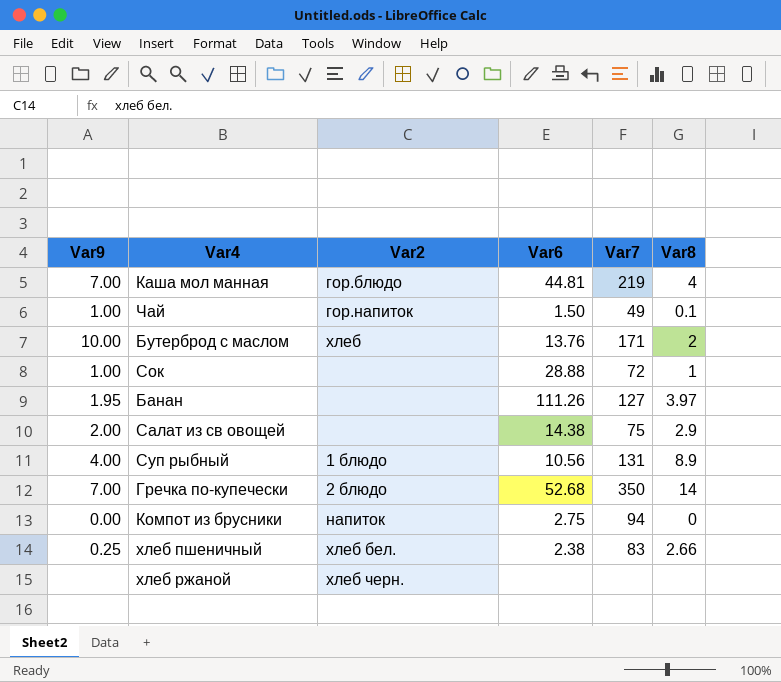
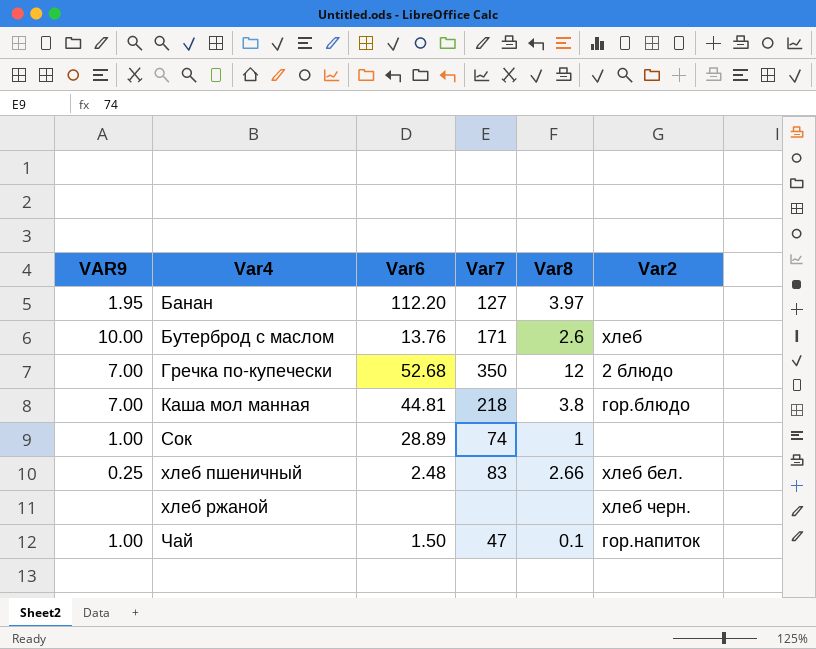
row order: none -> Var4 ascending
column name: Var9 -> VAR9
column Var2 | position: 3 -> 6
row Салат из св овощей: 2.00 | none | 14.38 | 75 | 2.9 -> none
row Суп рыбный: 4.00 | 1 блюдо | 10.56 | 131 | 8.9 -> none
row Компот из брусники: 0.00 | напиток | 2.75 | 94 | 0 -> none
Банан | Var6: 111.26 -> 112.20
Бутерброд с маслом | Var8: 2 -> 2.6
Гречка по-купечески | Var8: 14 -> 12
Каша мол манная | Var7: 219 -> 218
Каша мол манная | Var8: 4 -> 3.8
Сок | Var6: 28.88 -> 28.89
Сок | Var7: 72 -> 74
хлеб пшеничный | Var6: 2.38 -> 2.48
Чай | Var7: 49 -> 47

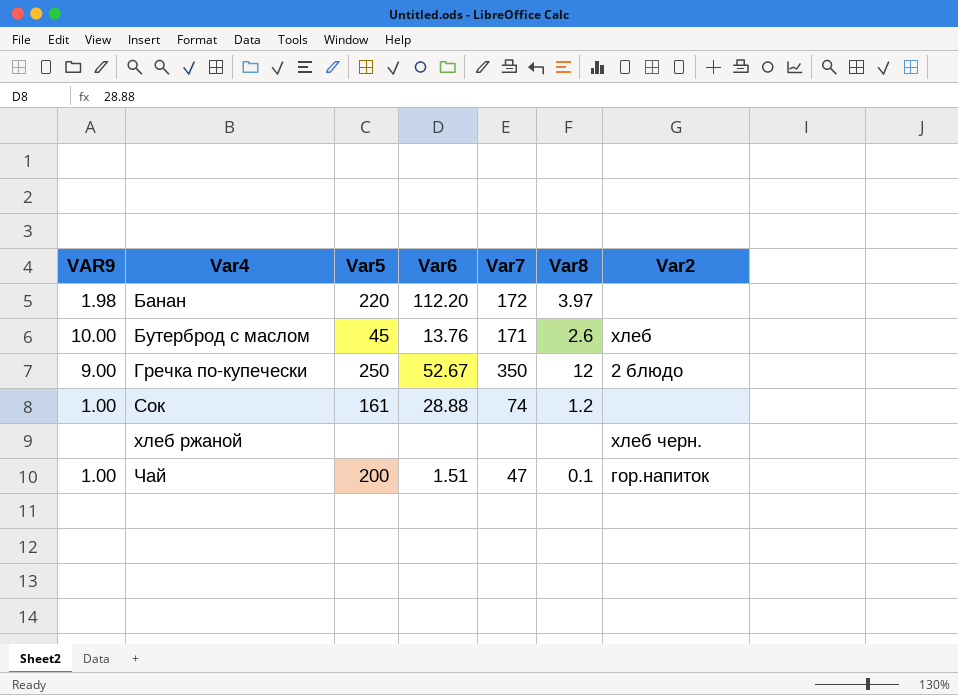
column Var5 | position: none -> 3
row Каша мол манная: 7.00 | 44.81 | 218 | 3.8 | гор.блюдо -> none
row хлеб пшеничный: 0.25 | 2.48 | 83 | 2.66 | хлеб бел. -> none
Банан | VAR9: 1.95 -> 1.98
Банан | Var7: 127 -> 172
Гречка по-купечески | VAR9: 7.00 -> 9.00
Гречка по-купечески | Var6: 52.68 -> 52.67
Сок | Var6: 28.89 -> 28.88
Сок | Var8: 1 -> 1.2
Чай | Var6: 1.50 -> 1.51

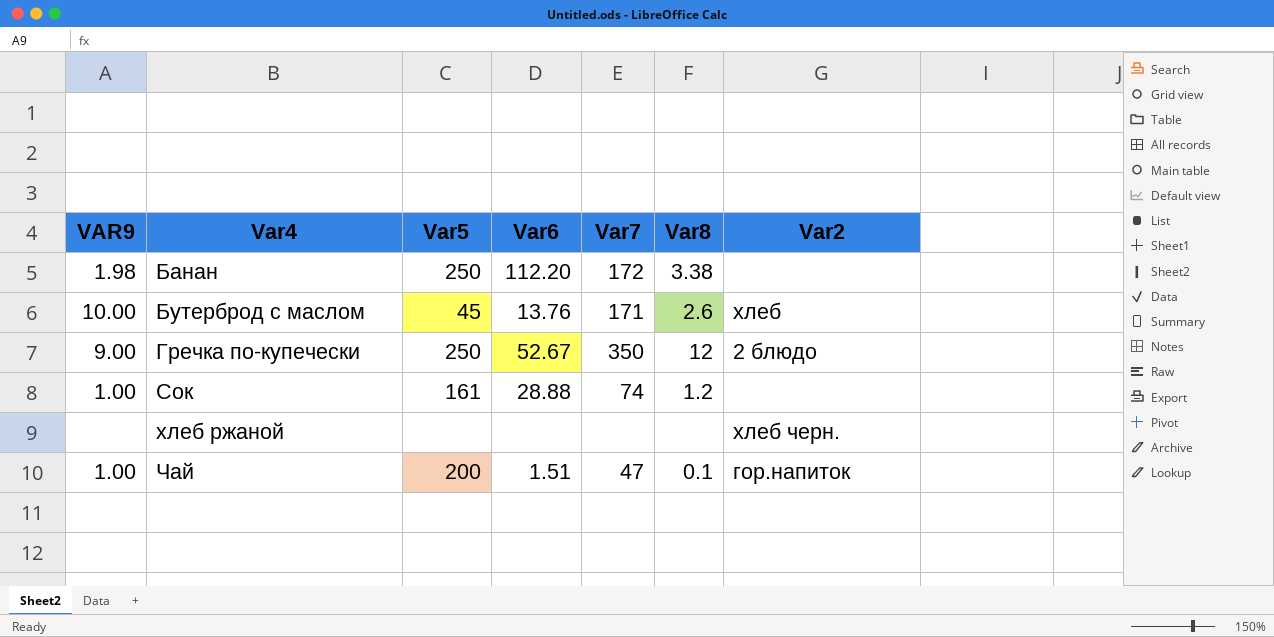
Банан | Var5: 220 -> 250
Банан | Var8: 3.97 -> 3.38

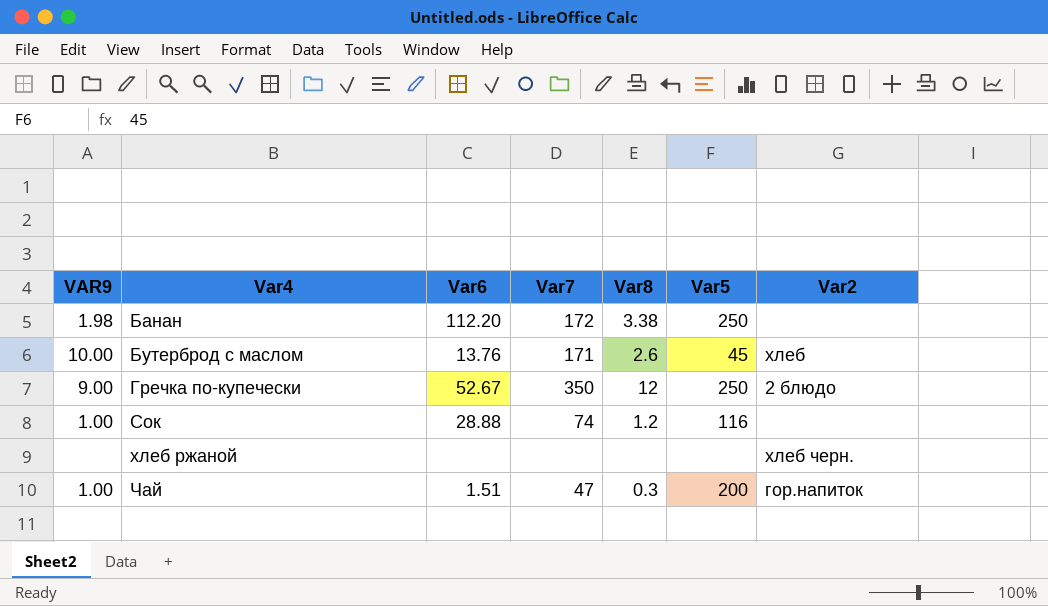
column Var5 | position: 3 -> 6
Сок | Var5: 161 -> 116
Чай | Var8: 0.1 -> 0.3

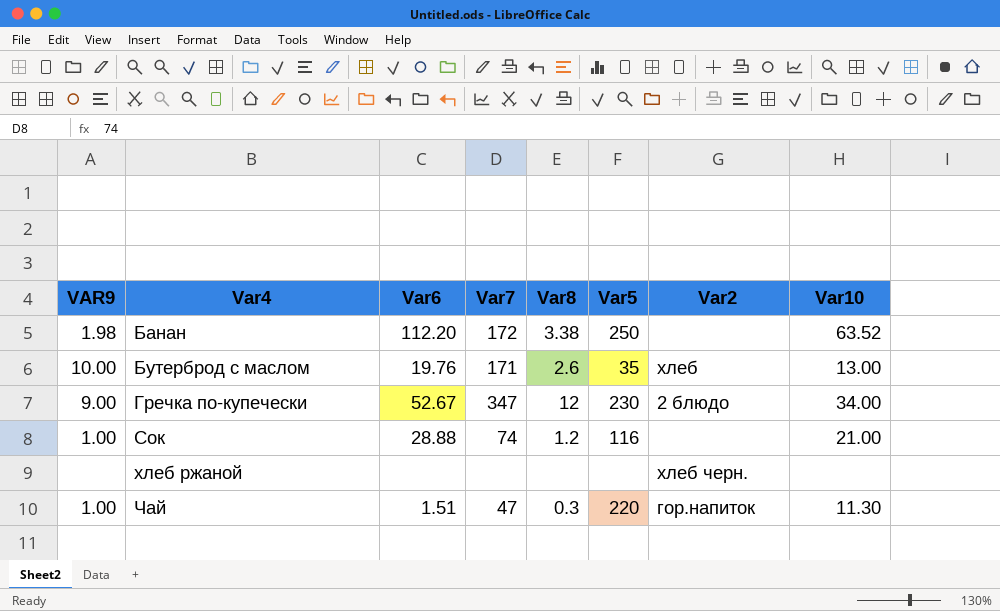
column Var10 | position: none -> 8
Бутерброд с маслом | Var6: 13.76 -> 19.76
Бутерброд с маслом | Var5: 45 -> 35
Гречка по-купечески | Var7: 350 -> 347
Гречка по-купечески | Var5: 250 -> 230
Чай | Var5: 200 -> 220

